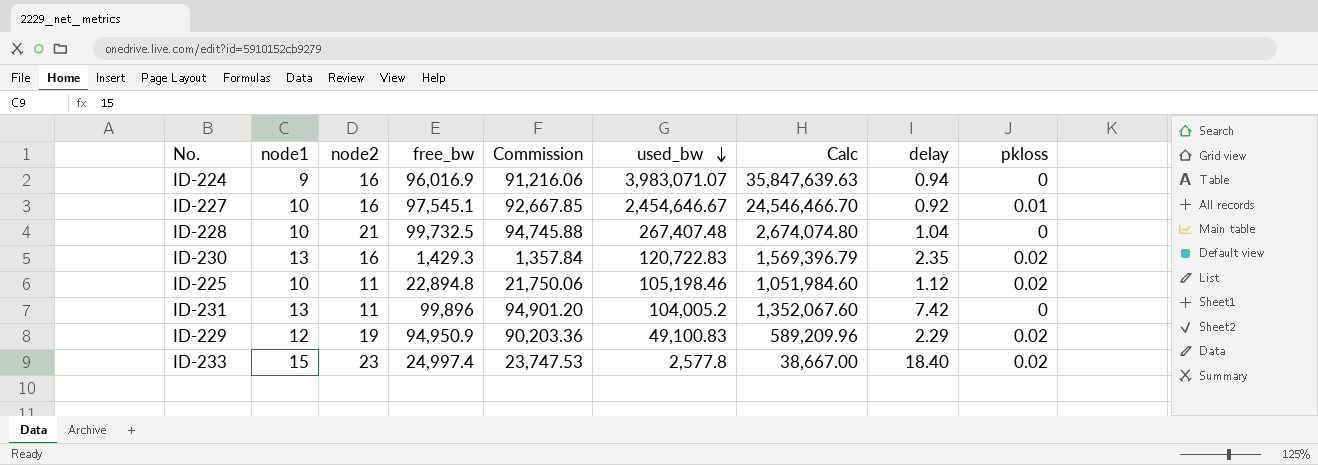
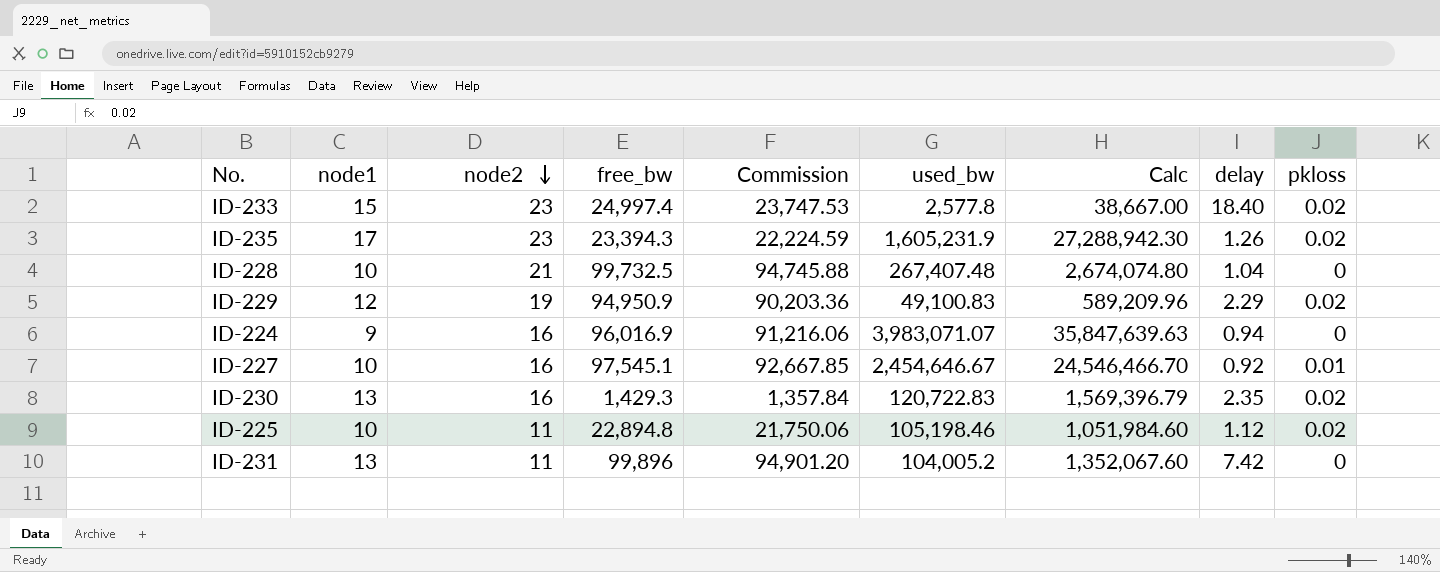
row order: used_bw descending -> node2 descending
row ID-235: none -> 17 | 23 | 23,394.3 | 22,224.59 | 1,605,231.9 | 27,288,942.30 | 1.26 | 0.02

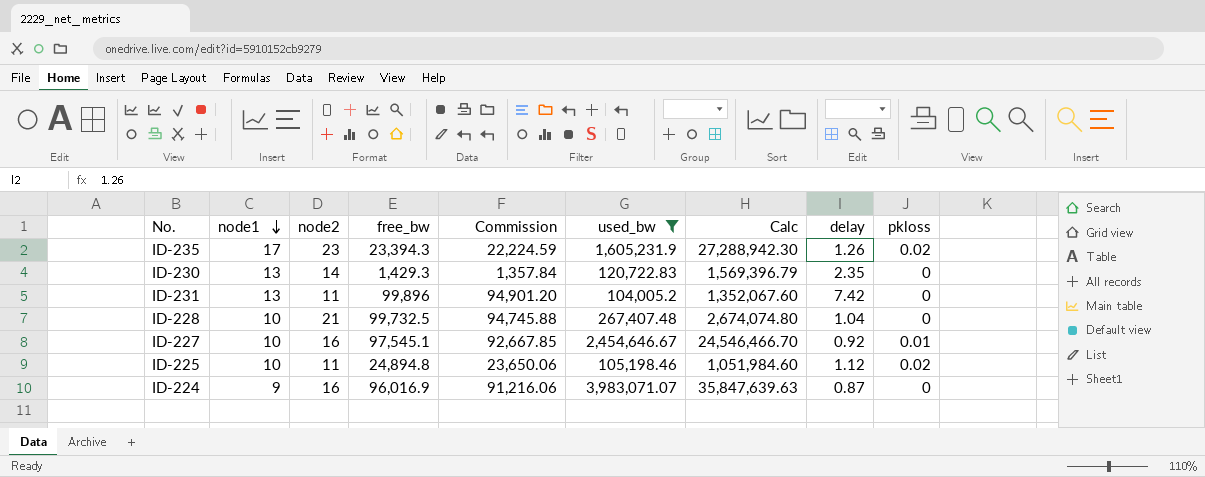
filter: none -> used_bw >= 104,005.2
row order: node2 descending -> node1 descending
ID-230 | node2: 16 -> 14
ID-230 | pkloss: 0.02 -> 0
ID-225 | free_bw: 22,894.8 -> 24,894.8
ID-225 | Commission: 21,750.06 -> 23,650.06
ID-224 | delay: 0.94 -> 0.87

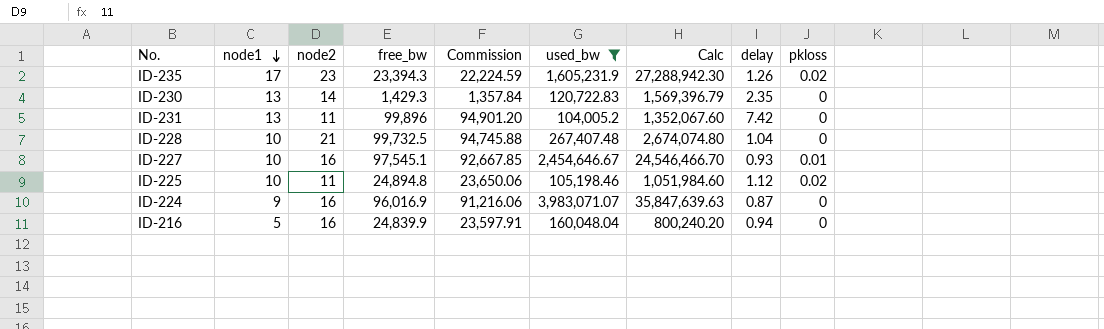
ID-227 | delay: 0.92 -> 0.93
row ID-216: none -> 5 | 16 | 24,839.9 | 23,597.91 | 160,048.04 | 800,240.20 | 0.94 | 0

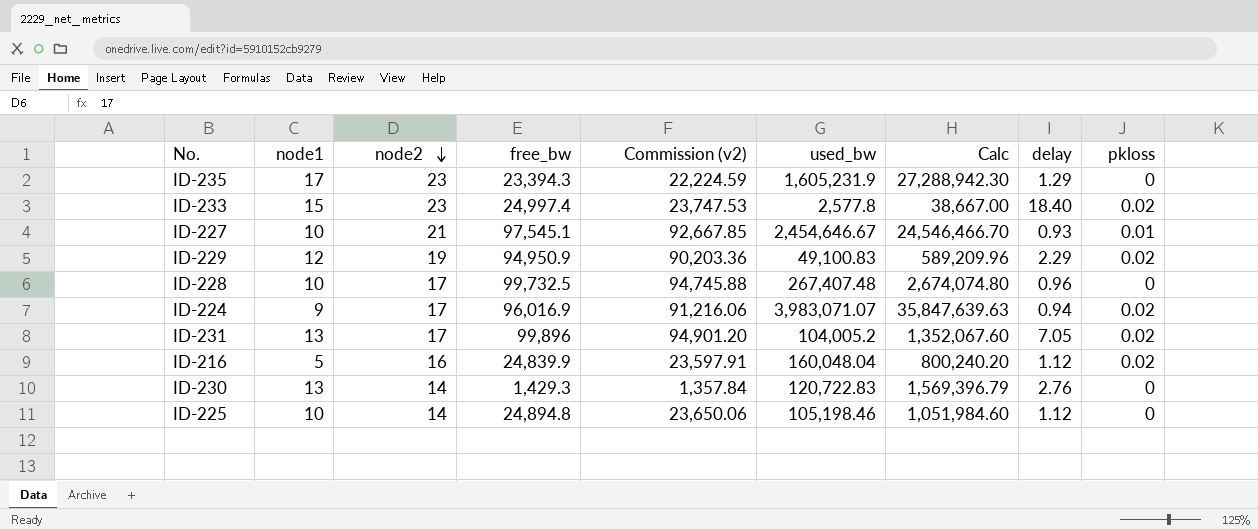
filter: used_bw >= 104,005.2 -> none
row order: node1 descending -> node2 descending
column name: Commission -> Commission (v2)
ID-235 | delay: 1.26 -> 1.29
ID-235 | pkloss: 0.02 -> 0
ID-227 | node2: 16 -> 21
ID-228 | node2: 21 -> 17
ID-228 | delay: 1.04 -> 0.96
ID-224 | node2: 16 -> 17
ID-224 | delay: 0.87 -> 0.94
ID-224 | pkloss: 0 -> 0.02
ID-231 | node2: 11 -> 17
ID-231 | delay: 7.42 -> 7.05
ID-231 | pkloss: 0 -> 0.02
ID-216 | delay: 0.94 -> 1.12
ID-216 | pkloss: 0 -> 0.02
ID-230 | delay: 2.35 -> 2.76
ID-225 | node2: 11 -> 14
ID-225 | pkloss: 0.02 -> 0

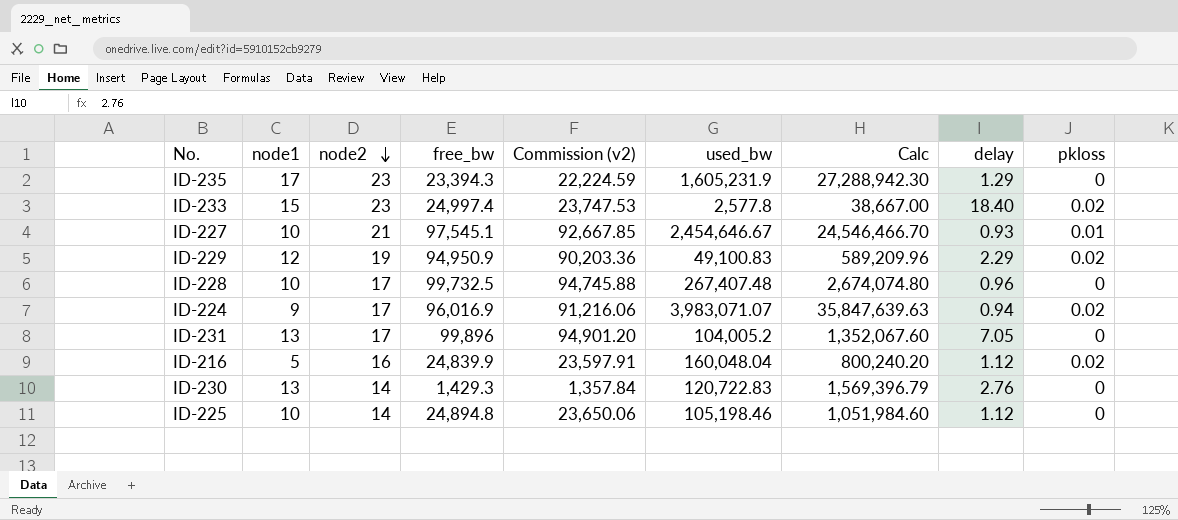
ID-231 | pkloss: 0.02 -> 0

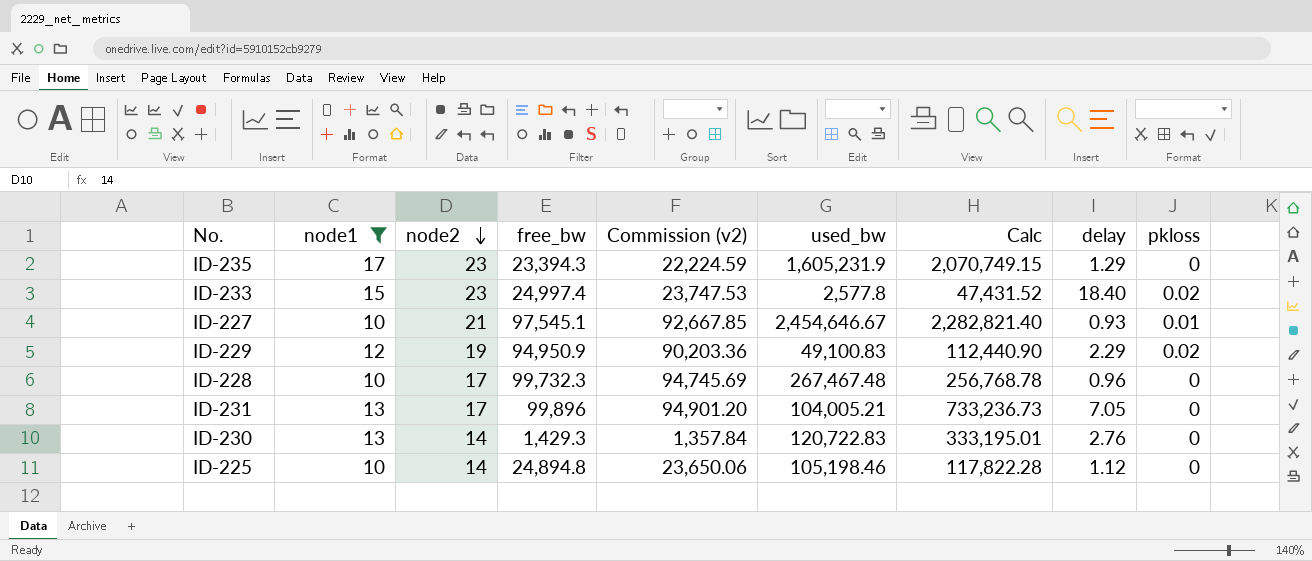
filter: none -> node1 >= 10
column Calc | formula: [node1] * [used_bw] -> [used_bw] * [delay]
ID-228 | free_bw: 99,732.5 -> 99,732.3
ID-228 | Commission (v2): 94,745.88 -> 94,745.69
ID-228 | used_bw: 267,407.48 -> 267,467.48
ID-231 | used_bw: 104,005.2 -> 104,005.21

